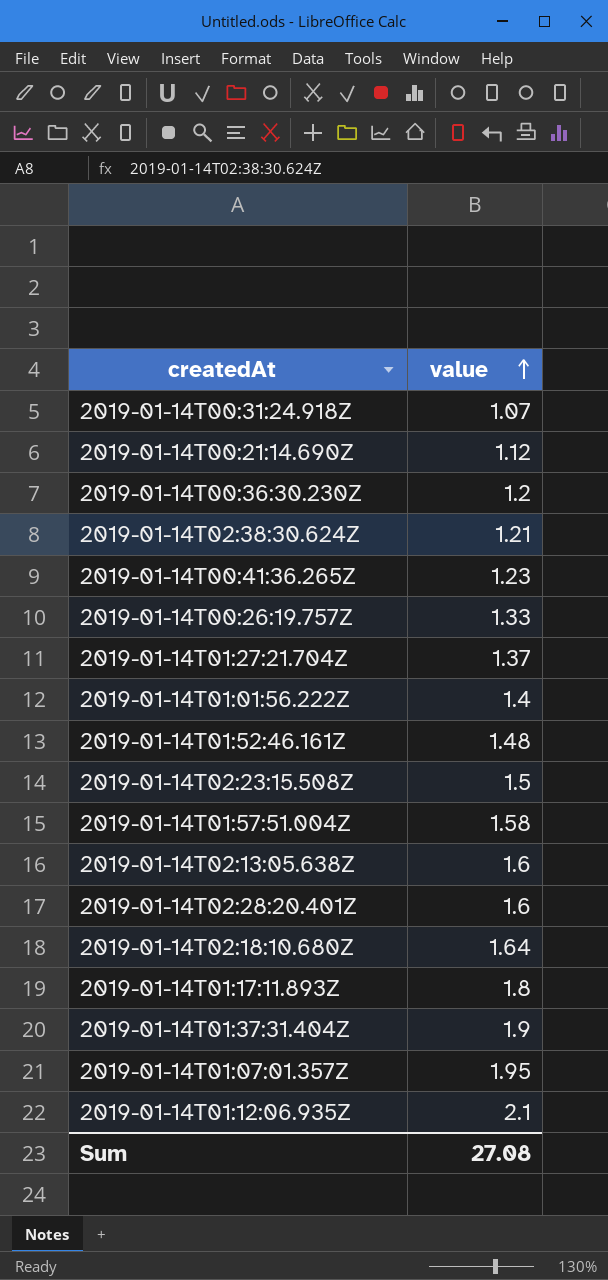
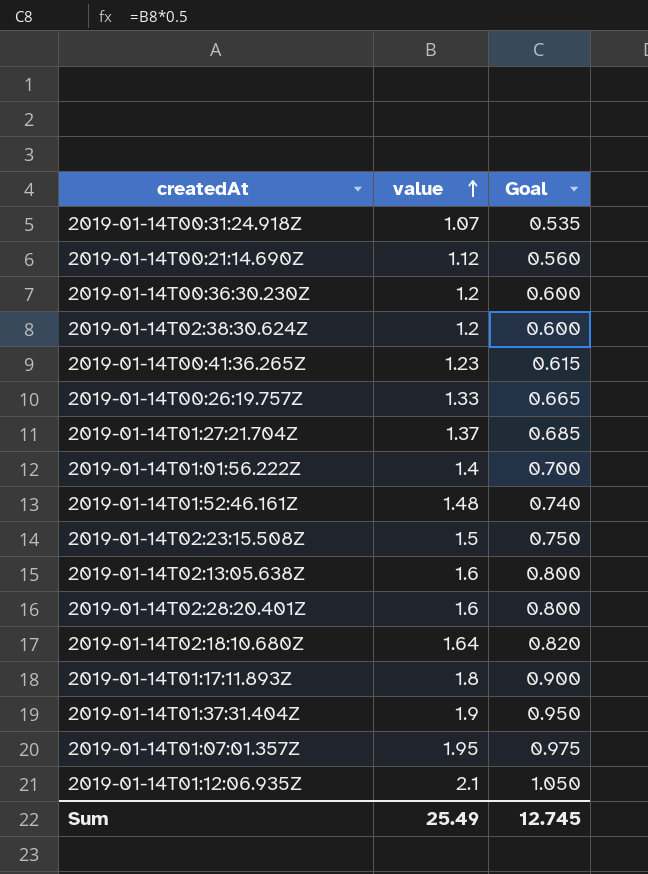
column Goal | formula: none -> [value] * 0.5
row 2019-01-14T01:57:51.004Z: 1.58 -> none
2019-01-14T02:38:30.624Z | value: 1.21 -> 1.2
Sum | value: 27.08 -> 25.49

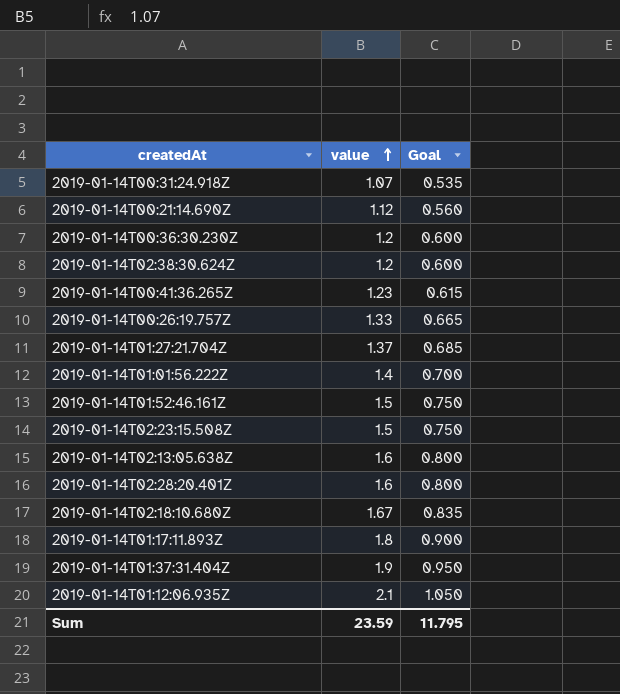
row 2019-01-14T01:07:01.357Z: 1.95 | 0.975 -> none
2019-01-14T01:52:46.161Z | value: 1.48 -> 1.5
2019-01-14T01:52:46.161Z | Goal: 0.740 -> 0.750
2019-01-14T02:18:10.680Z | value: 1.64 -> 1.67
2019-01-14T02:18:10.680Z | Goal: 0.820 -> 0.835
Sum | value: 25.49 -> 23.59
Sum | Goal: 12.745 -> 11.795

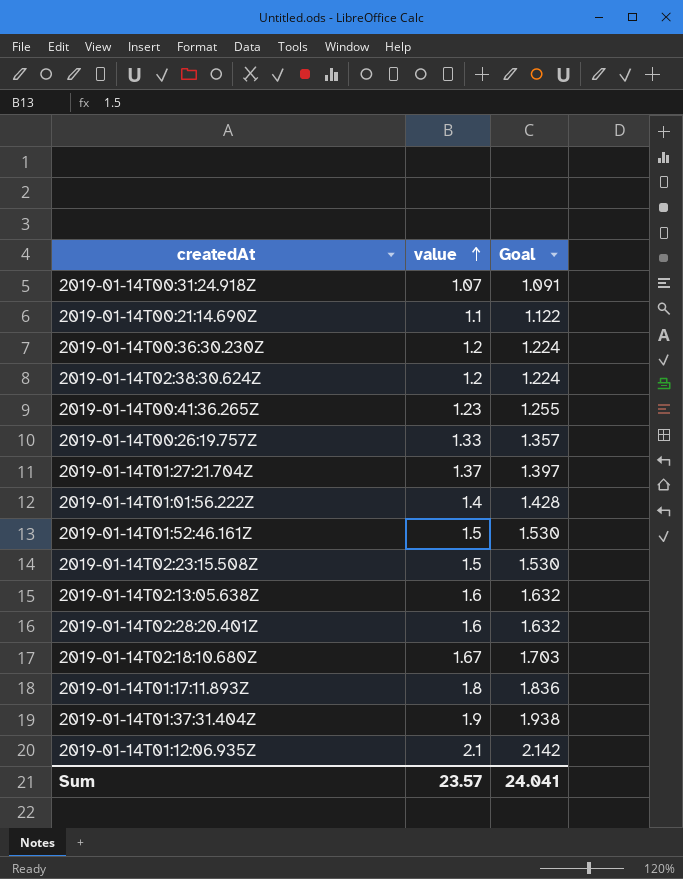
column Goal | formula: [value] * 0.5 -> [value] * 1.02
2019-01-14T00:21:14.690Z | value: 1.12 -> 1.1
Sum | value: 23.59 -> 23.57
Sum | Goal: 11.795 -> 24.041

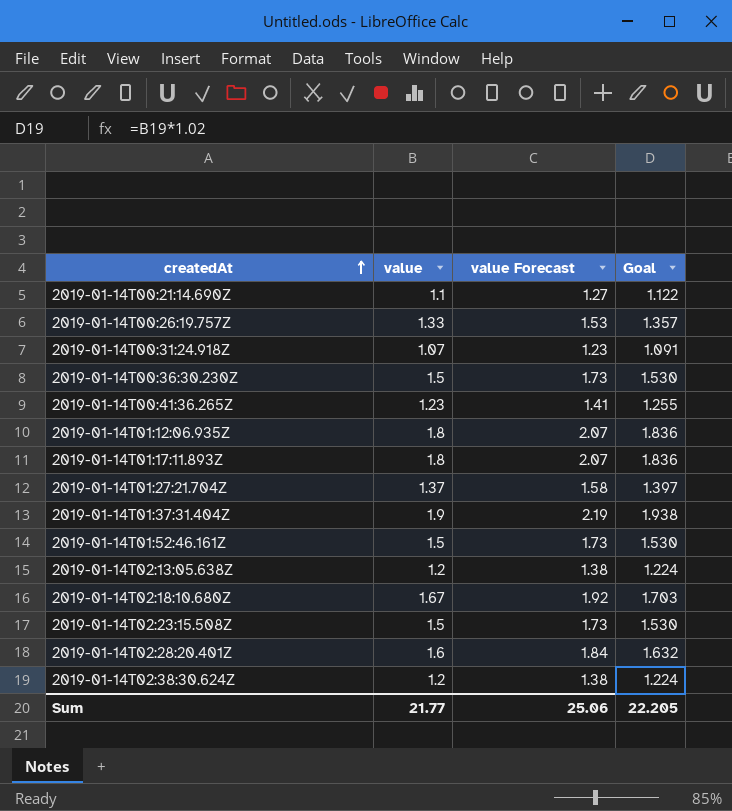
row order: value ascending -> createdAt ascending
column value Forecast | formula: none -> [value] * 1.15
row 2019-01-14T01:01:56.222Z: 1.4 | 1.428 -> none
2019-01-14T00:36:30.230Z | value: 1.2 -> 1.5
2019-01-14T00:36:30.230Z | Goal: 1.224 -> 1.530
2019-01-14T01:12:06.935Z | value: 2.1 -> 1.8
2019-01-14T01:12:06.935Z | Goal: 2.142 -> 1.836
2019-01-14T02:13:05.638Z | value: 1.6 -> 1.2
2019-01-14T02:13:05.638Z | Goal: 1.632 -> 1.224
Sum | value: 23.57 -> 21.77
Sum | Goal: 24.041 -> 22.205

